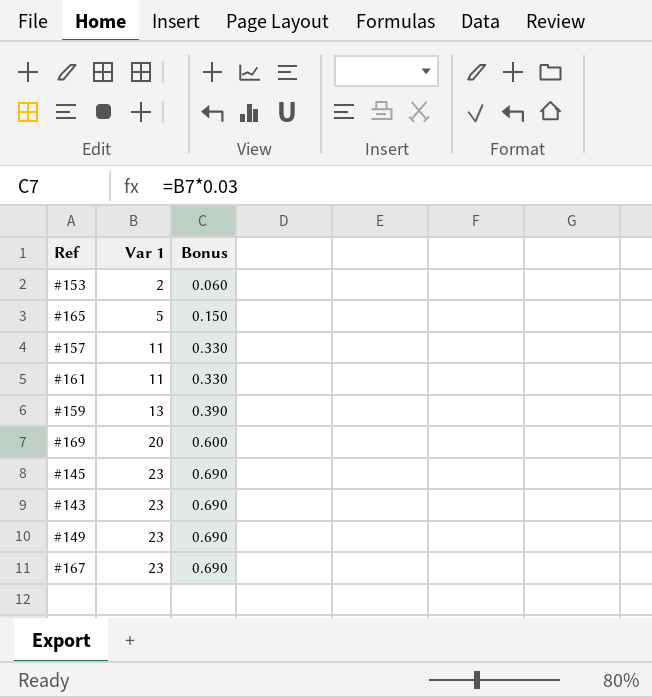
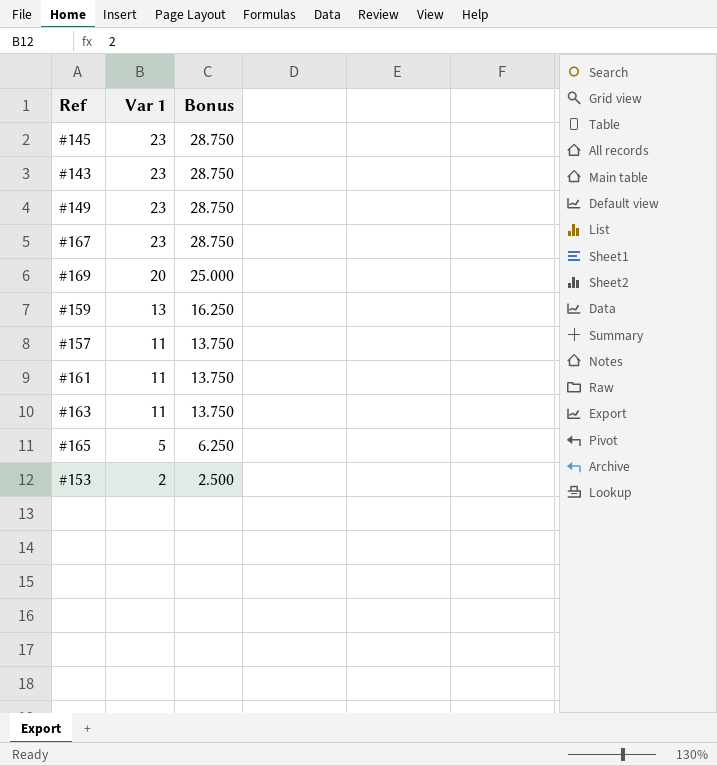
row order: Var 1 ascending -> Var 1 descending
column Bonus | formula: [Var 1] * 0.03 -> [Var 1] * 1.25
row #163: none -> 11 | 13.750

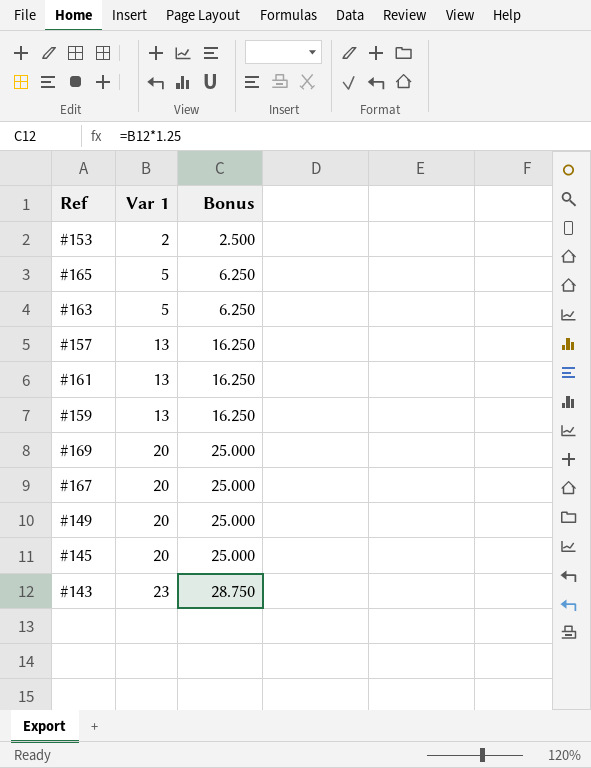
row order: Var 1 descending -> Var 1 ascending
#163 | Var 1: 11 -> 5
#163 | Bonus: 13.750 -> 6.250
#157 | Var 1: 11 -> 13
#157 | Bonus: 13.750 -> 16.250
#161 | Var 1: 11 -> 13
#161 | Bonus: 13.750 -> 16.250
#167 | Var 1: 23 -> 20
#167 | Bonus: 28.750 -> 25.000
#149 | Var 1: 23 -> 20
#149 | Bonus: 28.750 -> 25.000
#145 | Var 1: 23 -> 20
#145 | Bonus: 28.750 -> 25.000

